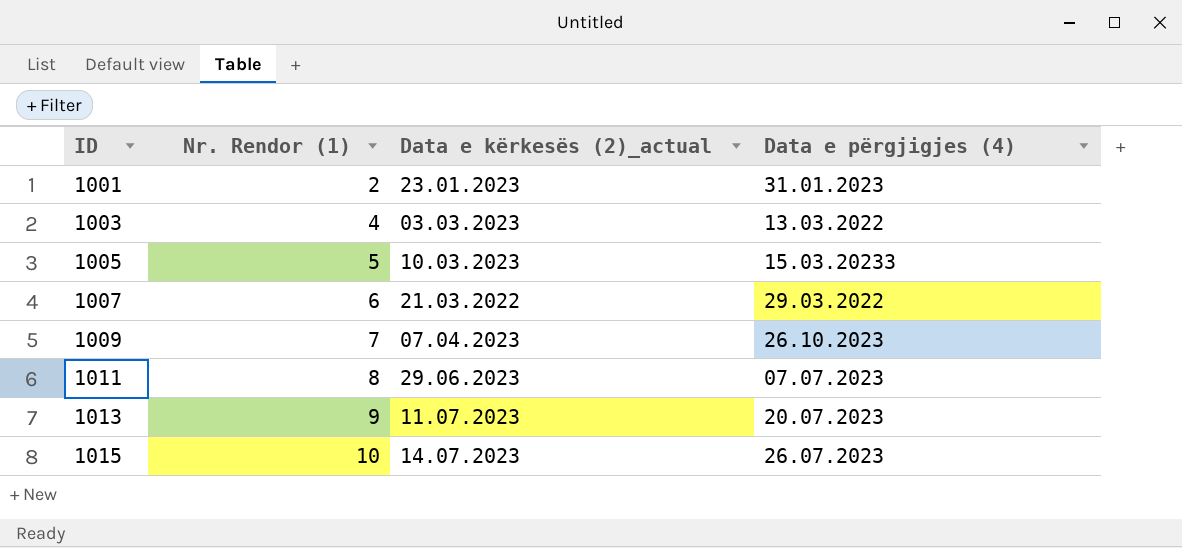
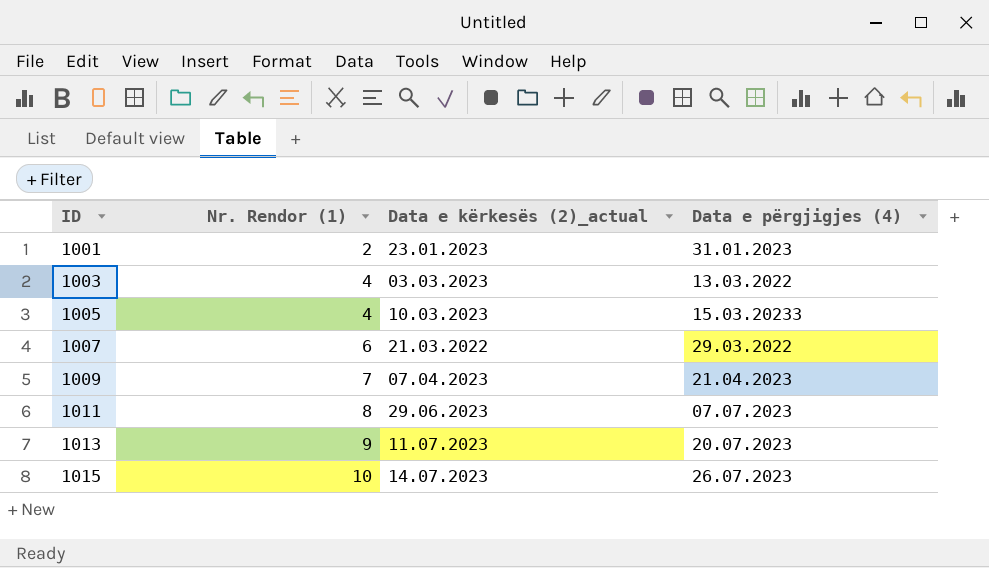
1005 | Nr. Rendor (1): 5 -> 4
1009 | Data e përgjigjes (4): 26.10.2023 -> 21.04.2023

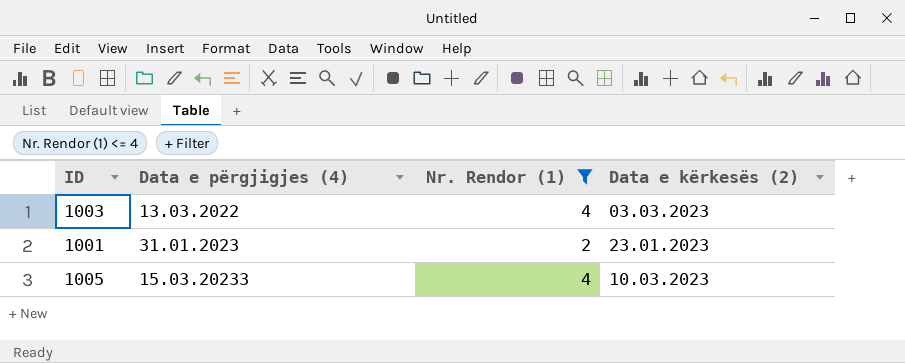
filter: none -> Nr. Rendor (1) <= 4
row order: ID ascending -> Data e përgjigjes (4) ascending
column Data e përgjigjes (4) | position: 4 -> 2
column name: Data e kërkesës (2)_actual -> Data e kërkesës (2)

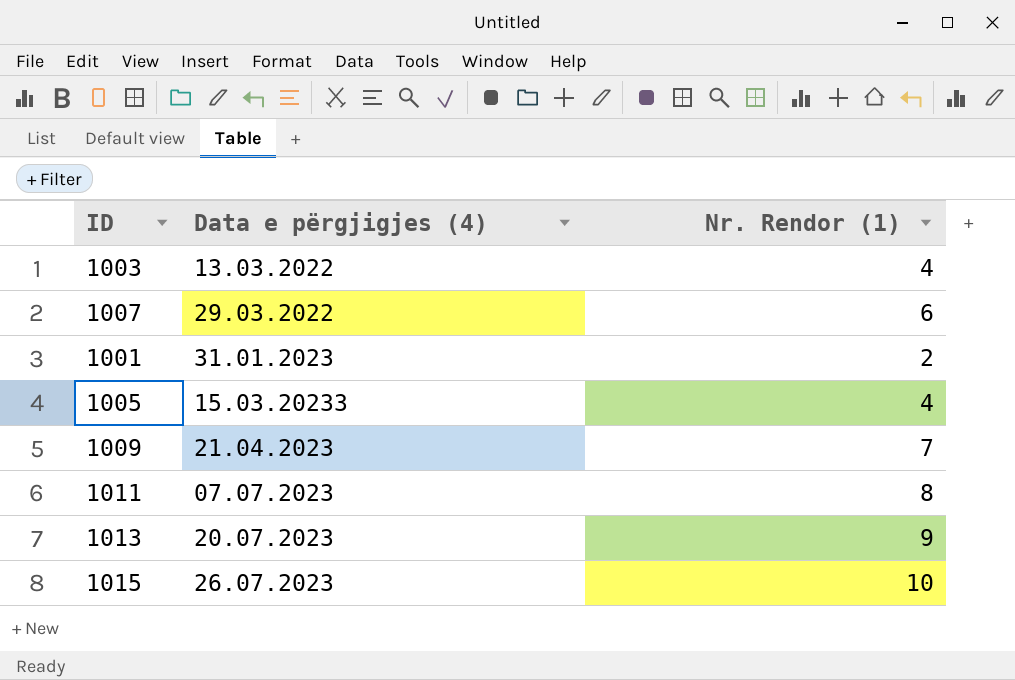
filter: Nr. Rendor (1) <= 4 -> none
column Data e kërkesës (2) | position: 4 -> none

